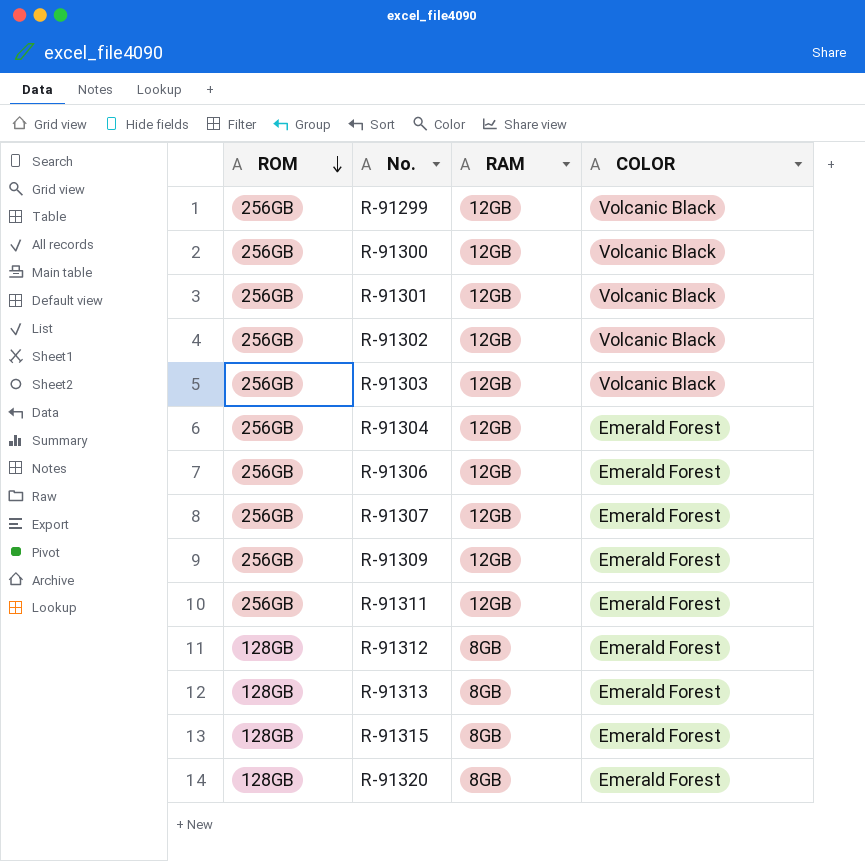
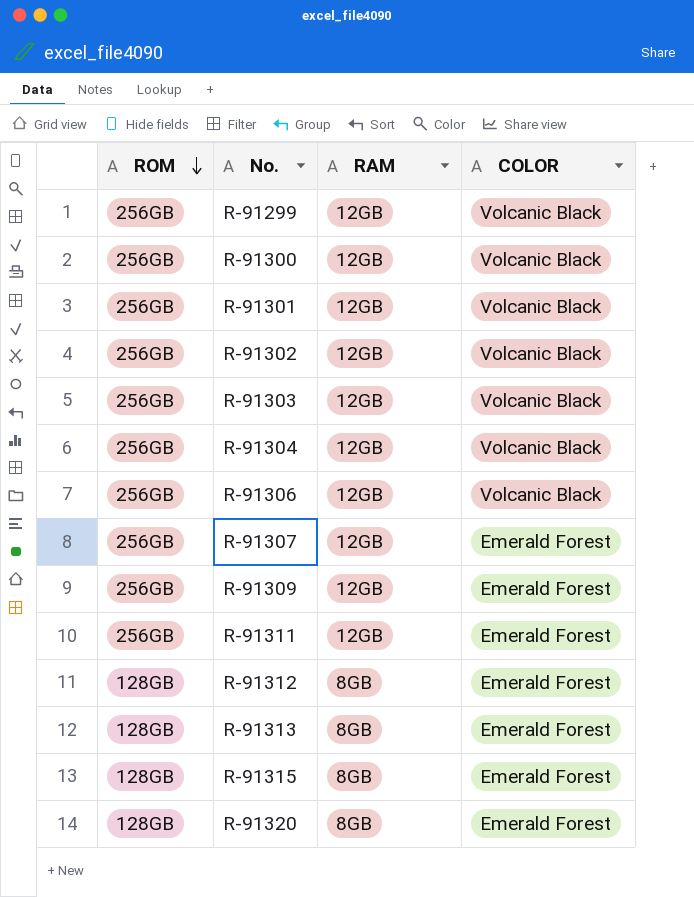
R-91304 | COLOR: Emerald Forest -> Volcanic Black
R-91306 | COLOR: Emerald Forest -> Volcanic Black

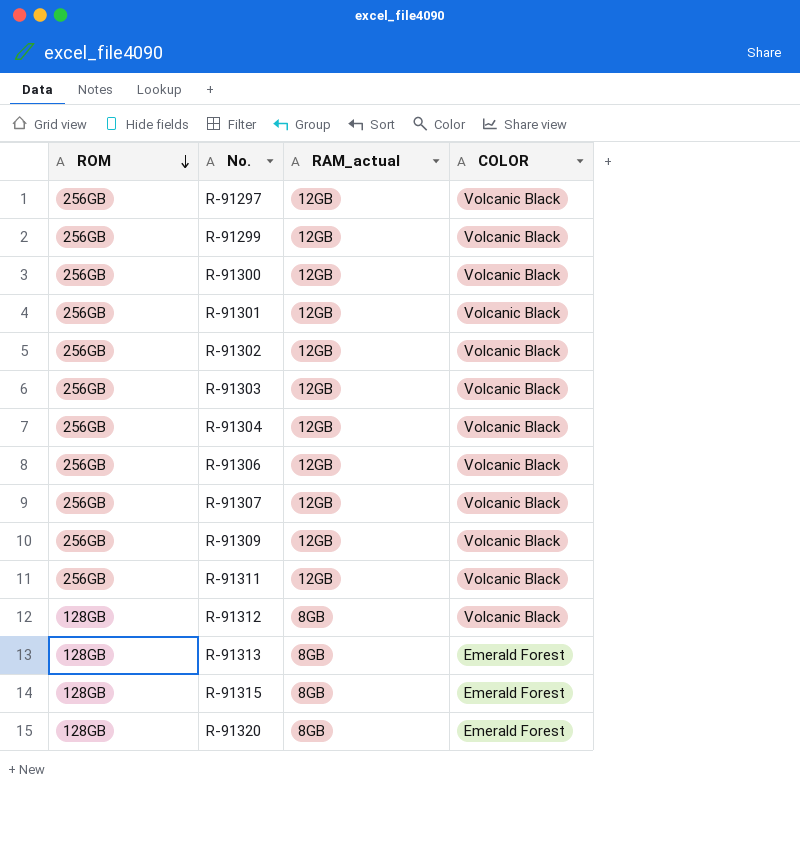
column name: RAM -> RAM_actual
row R-91297: none -> 256GB | 12GB | Volcanic Black
R-91307 | COLOR: Emerald Forest -> Volcanic Black
R-91309 | COLOR: Emerald Forest -> Volcanic Black
R-91311 | COLOR: Emerald Forest -> Volcanic Black
R-91312 | COLOR: Emerald Forest -> Volcanic Black

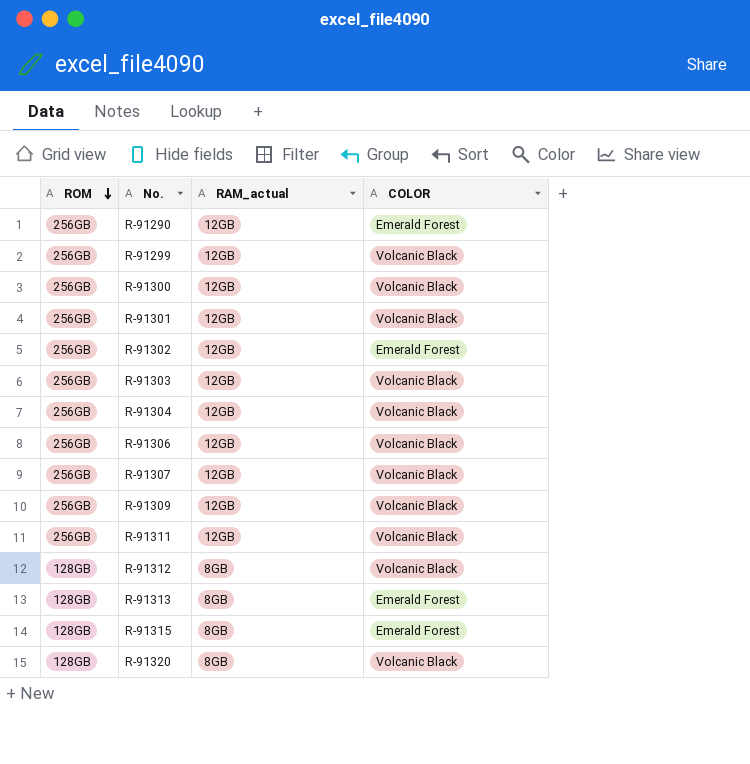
row R-91297: 256GB | 12GB | Volcanic Black -> none
row R-91290: none -> 256GB | 12GB | Emerald Forest
R-91302 | COLOR: Volcanic Black -> Emerald Forest
R-91320 | COLOR: Emerald Forest -> Volcanic Black

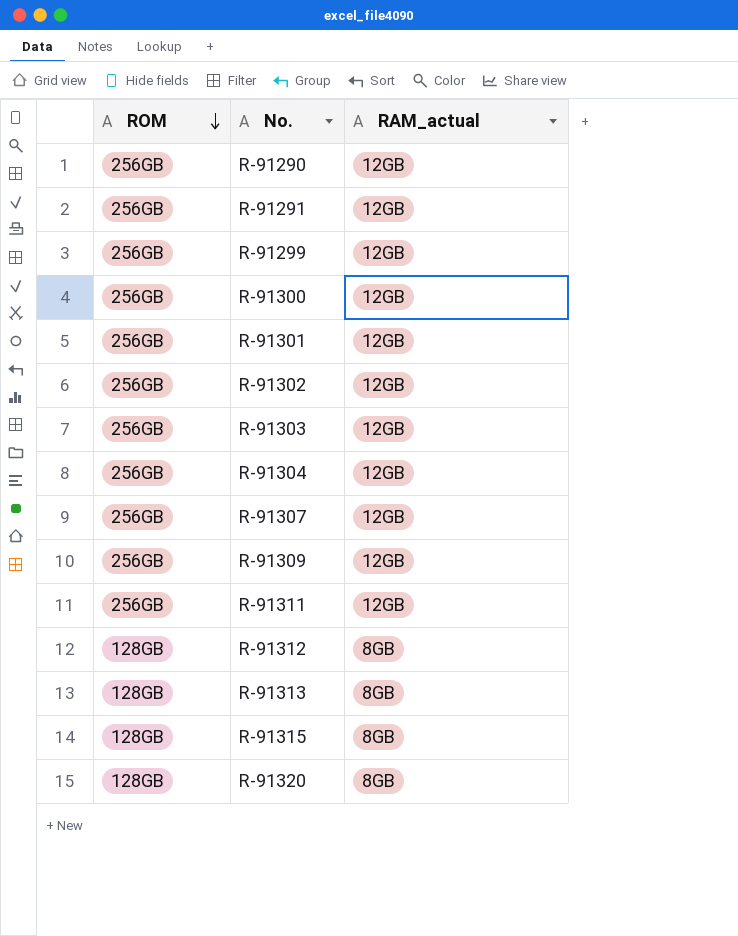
column COLOR | position: 4 -> none
row R-91306: 256GB | 12GB | Volcanic Black -> none
row R-91291: none -> 256GB | 12GB

